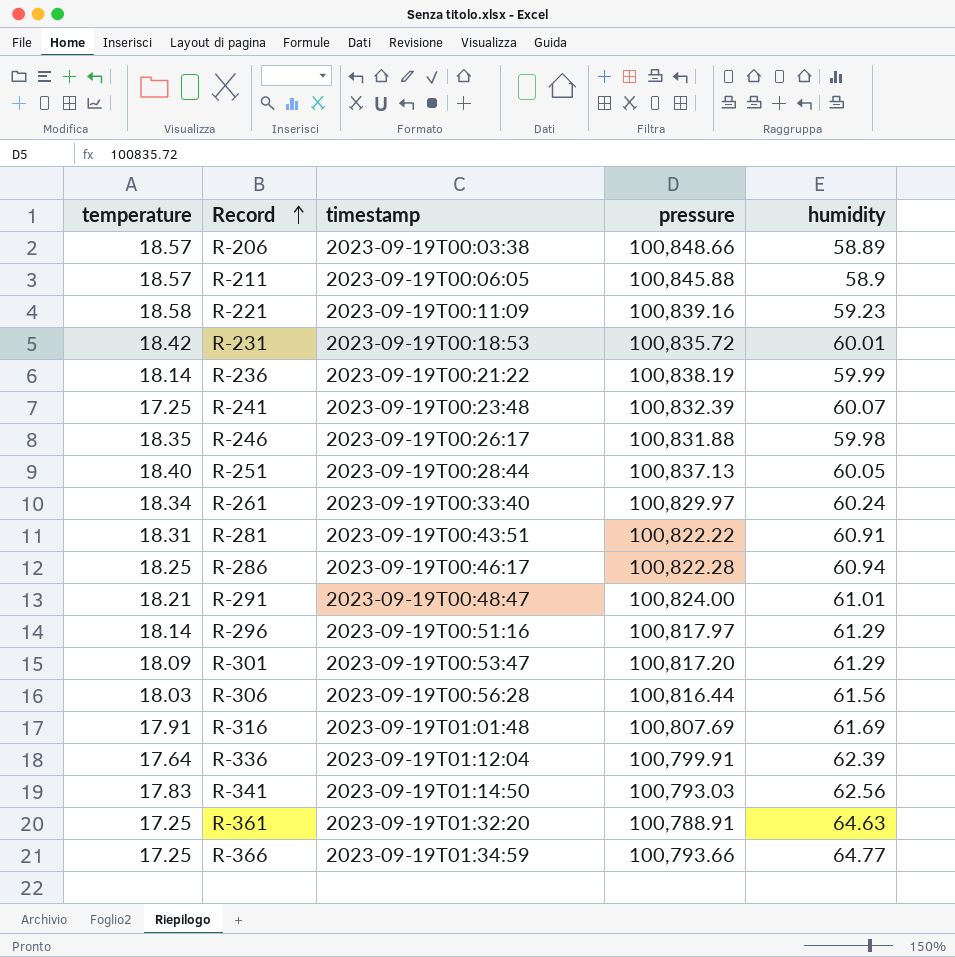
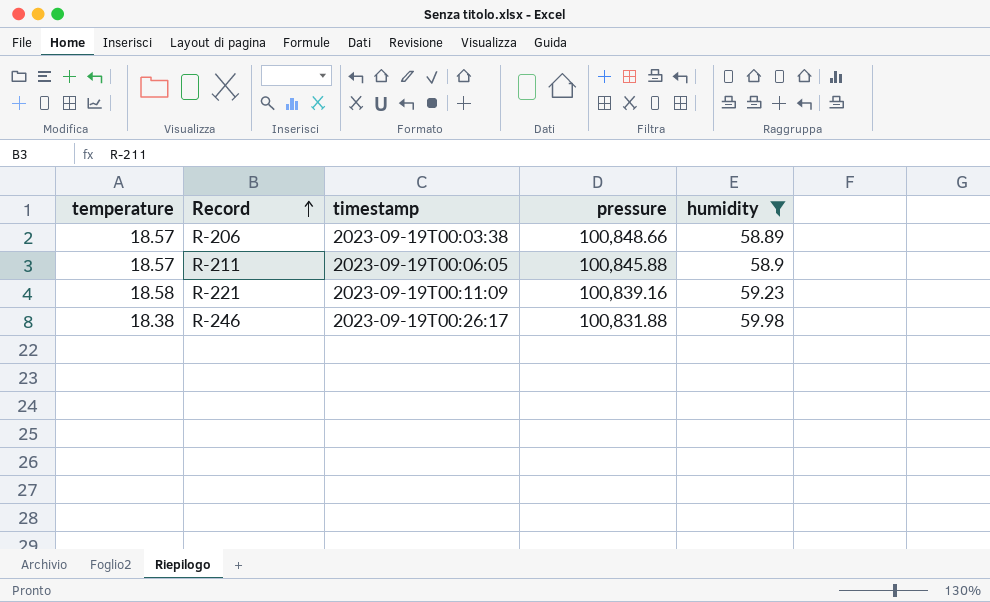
filter: none -> humidity <= 59.98
R-246 | temperature: 18.35 -> 18.38

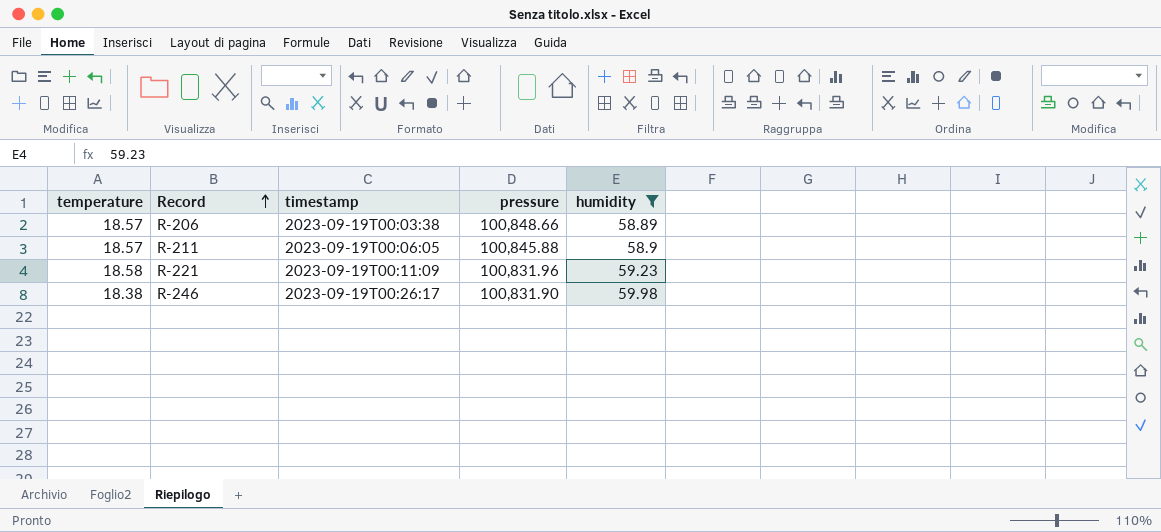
R-221 | pressure: 100,839.16 -> 100,831.96
R-246 | pressure: 100,831.88 -> 100,831.90

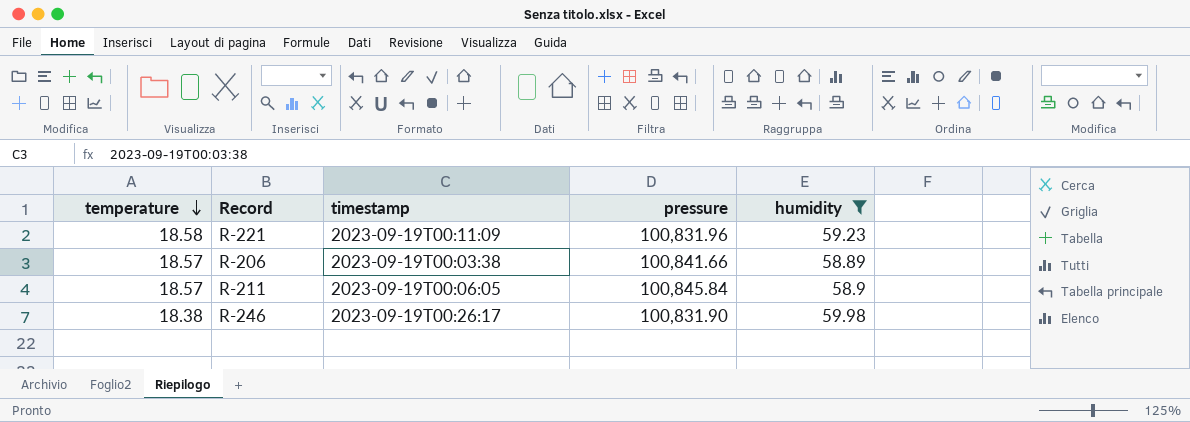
row order: Record ascending -> temperature descending
R-206 | pressure: 100,848.66 -> 100,841.66
R-211 | pressure: 100,845.88 -> 100,845.84

